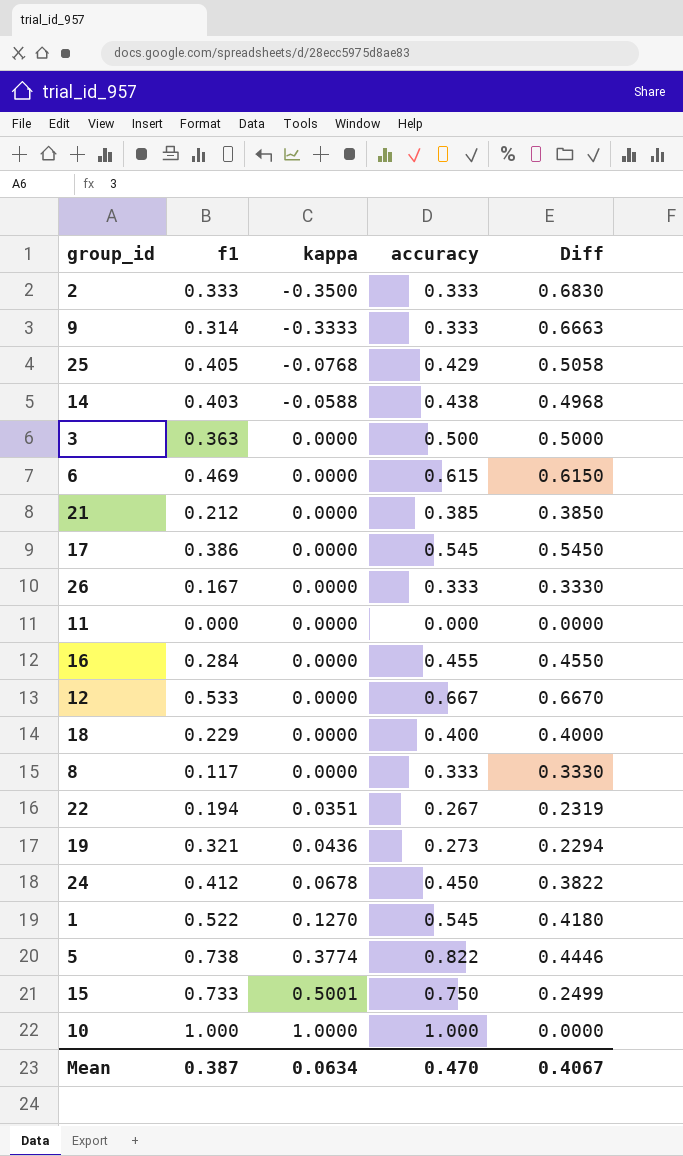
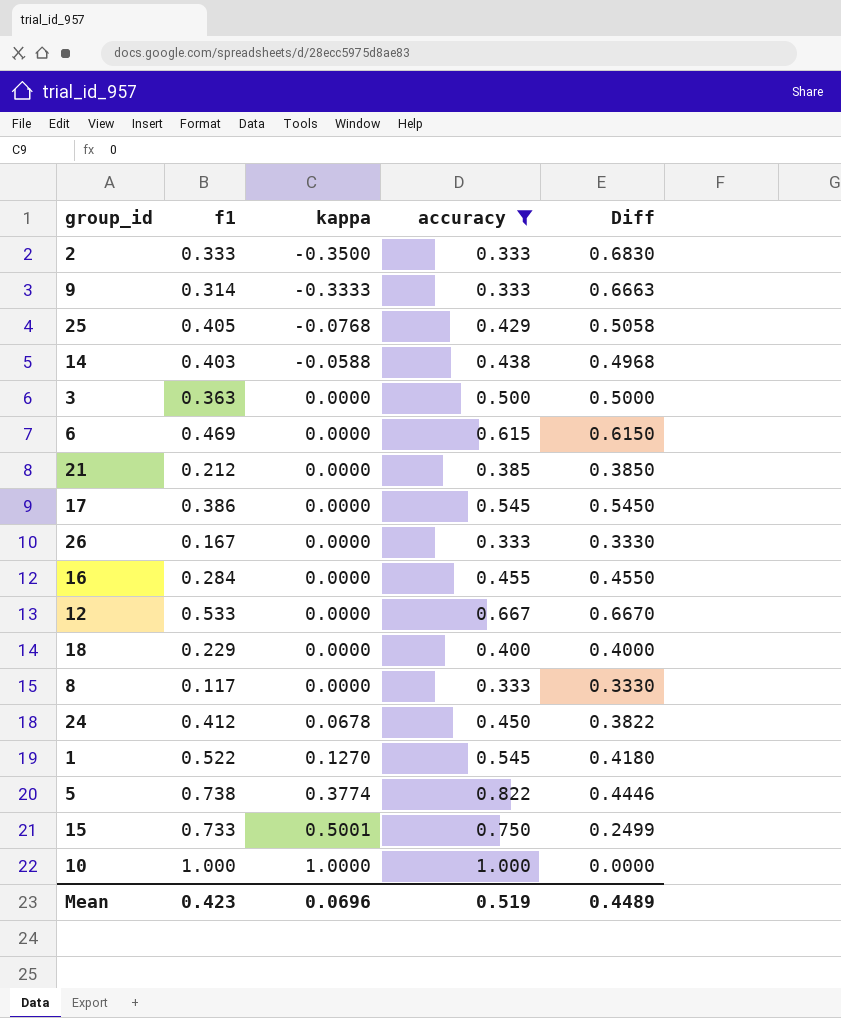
filter: none -> accuracy >= 0.333
Mean | f1: 0.387 -> 0.423
Mean | kappa: 0.0634 -> 0.0696
Mean | accuracy: 0.470 -> 0.519
Mean | Diff: 0.4067 -> 0.4489

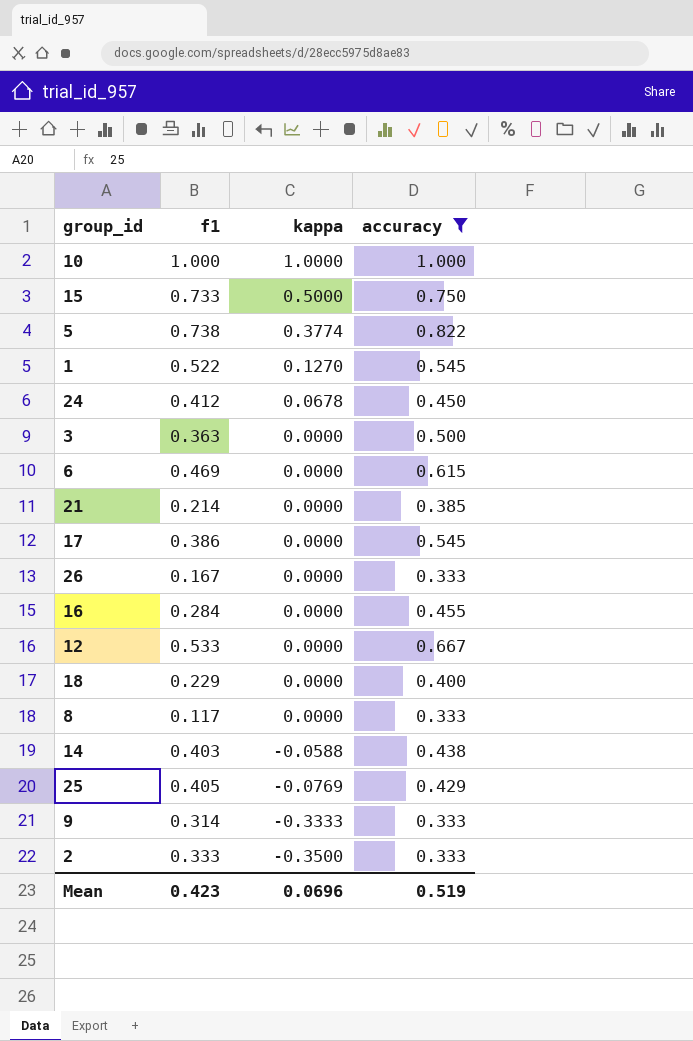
row order: kappa ascending -> kappa descending
column Diff | formula: [accuracy] - [kappa] -> none
15 | kappa: 0.5001 -> 0.5000
21 | f1: 0.212 -> 0.214
25 | kappa: -0.0768 -> -0.0769

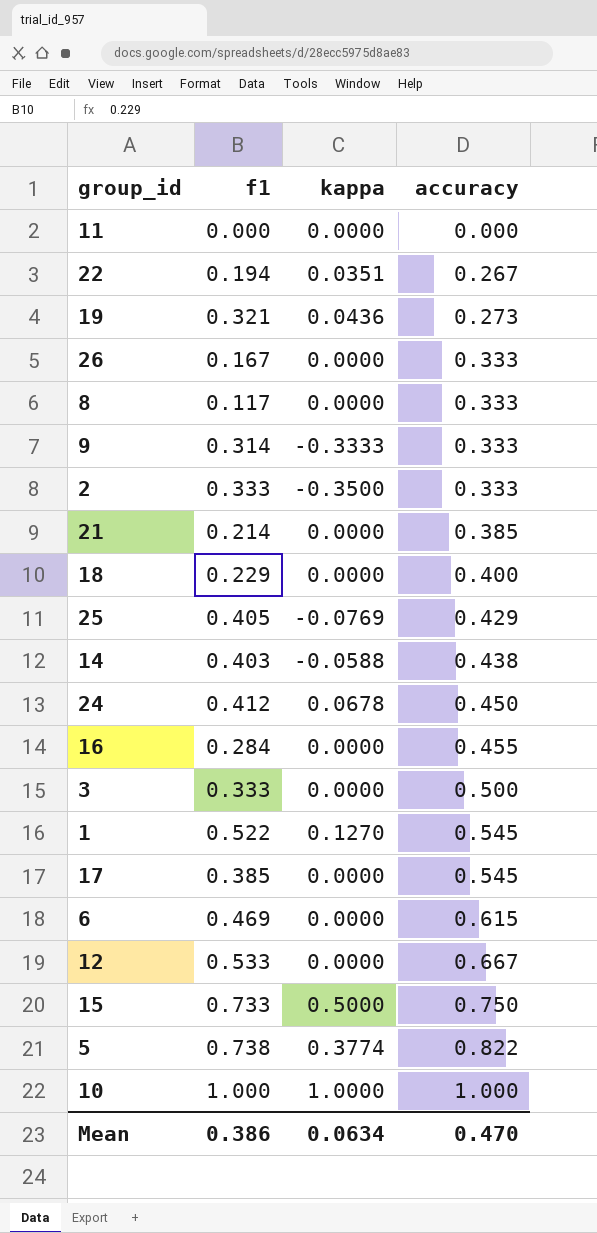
filter: accuracy >= 0.333 -> none
row order: kappa descending -> accuracy ascending
3 | f1: 0.363 -> 0.333
17 | f1: 0.386 -> 0.385
Mean | f1: 0.423 -> 0.386
Mean | kappa: 0.0696 -> 0.0634
Mean | accuracy: 0.519 -> 0.470

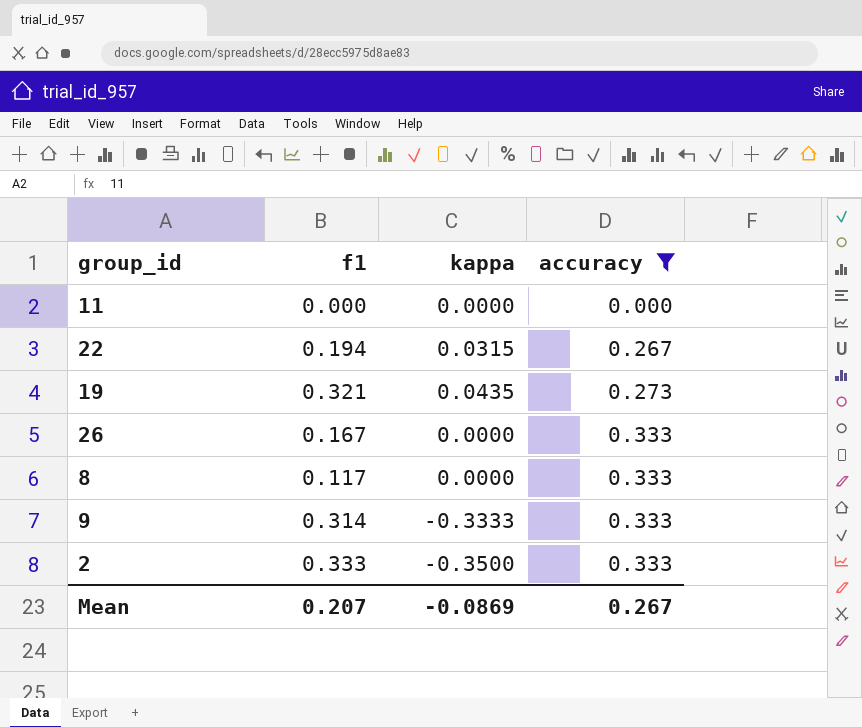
filter: none -> accuracy <= 0.333
22 | kappa: 0.0351 -> 0.0315
19 | kappa: 0.0436 -> 0.0435
Mean | f1: 0.386 -> 0.207
Mean | kappa: 0.0634 -> -0.0869
Mean | accuracy: 0.470 -> 0.267

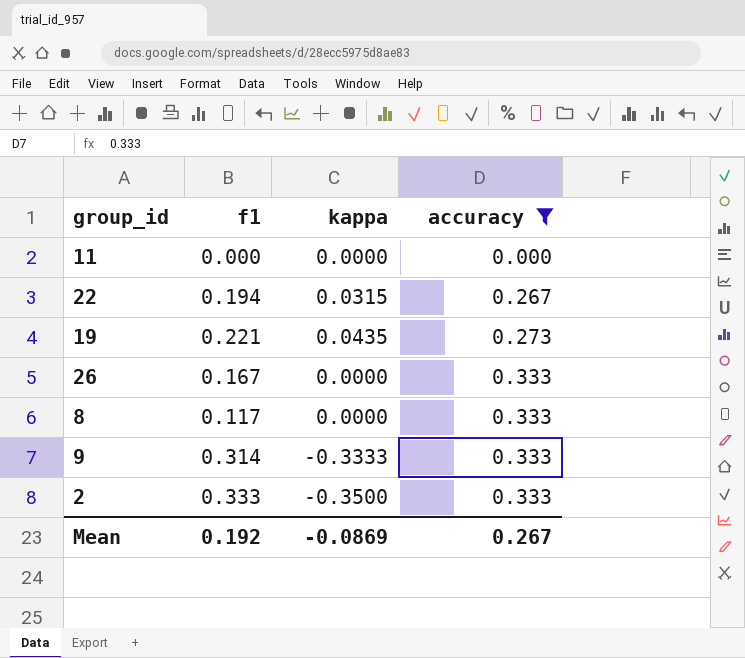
19 | f1: 0.321 -> 0.221
Mean | f1: 0.207 -> 0.192

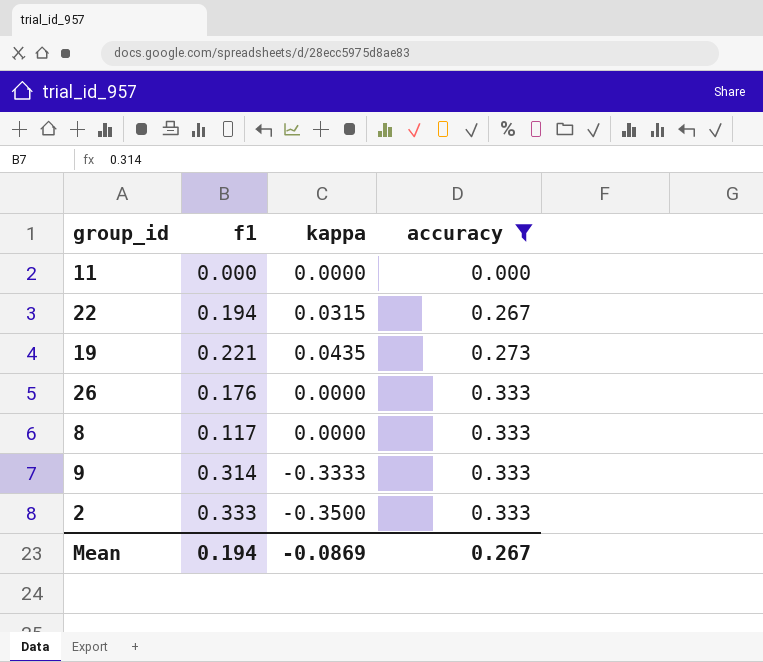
26 | f1: 0.167 -> 0.176
Mean | f1: 0.192 -> 0.194

